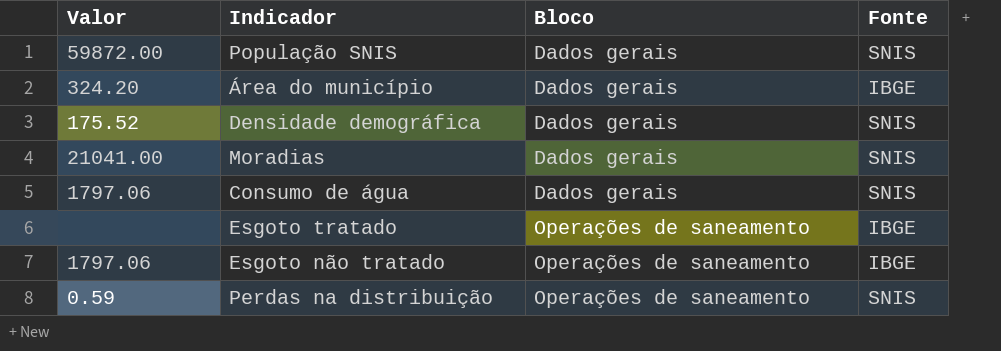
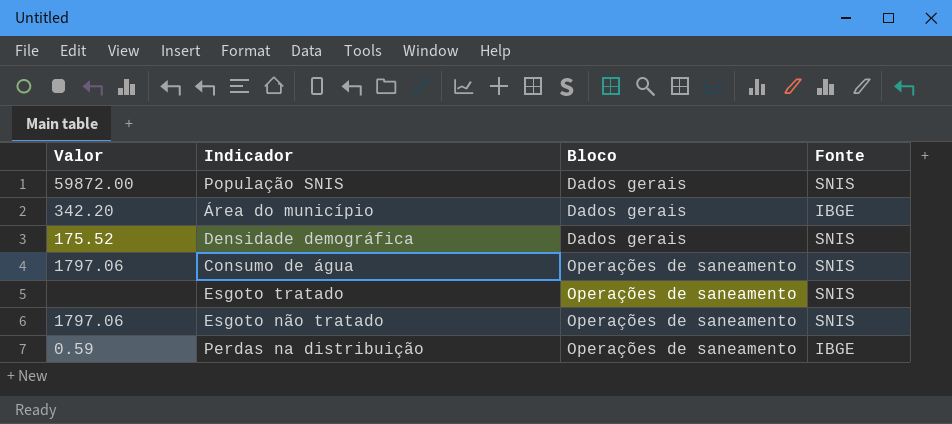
row Moradias: 21041.00 | Dados gerais | SNIS -> none
Área do município | Valor: 324.20 -> 342.20
Consumo de água | Bloco: Dados gerais -> Operações de saneamento
Esgoto tratado | Fonte: IBGE -> SNIS
Esgoto não tratado | Fonte: IBGE -> SNIS
Perdas na distribuição | Fonte: SNIS -> IBGE

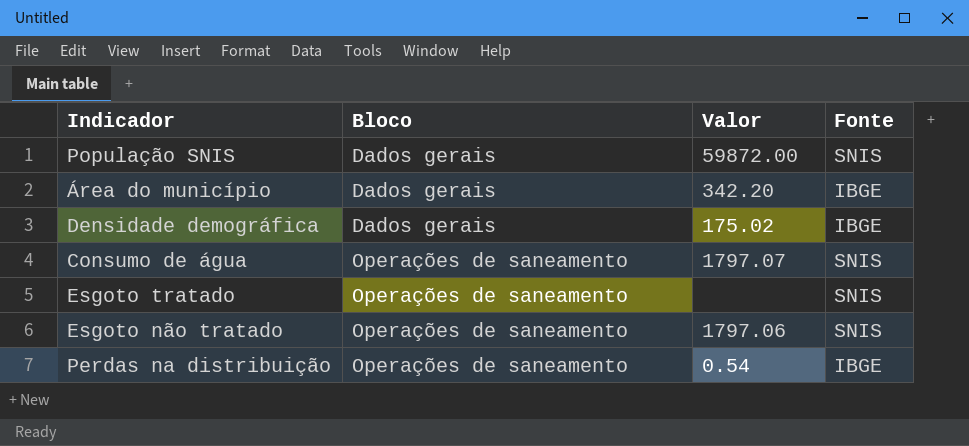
column Valor | position: 1 -> 3
Densidade demográfica | Valor: 175.52 -> 175.02
Densidade demográfica | Fonte: SNIS -> IBGE
Consumo de água | Valor: 1797.06 -> 1797.07
Perdas na distribuição | Valor: 0.59 -> 0.54

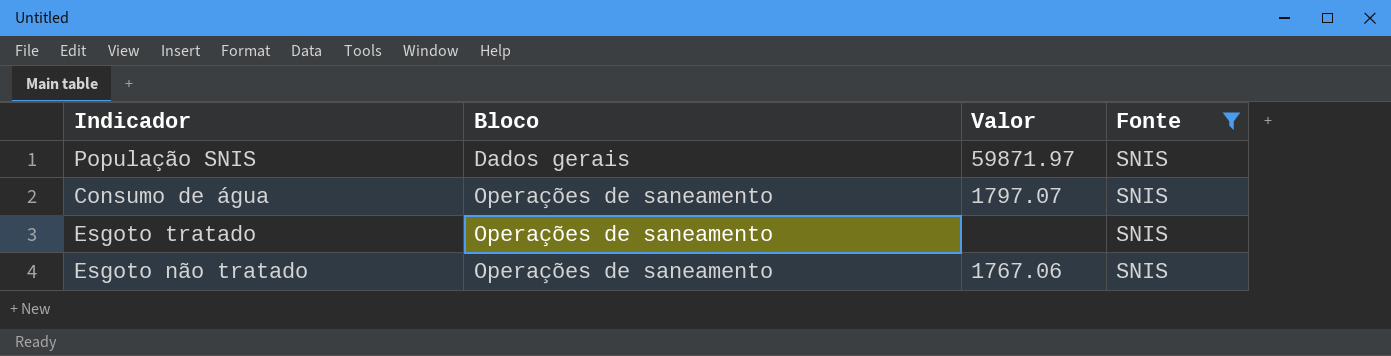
filter: none -> Fonte = SNIS
População SNIS | Valor: 59872.00 -> 59871.97
Esgoto não tratado | Valor: 1797.06 -> 1767.06

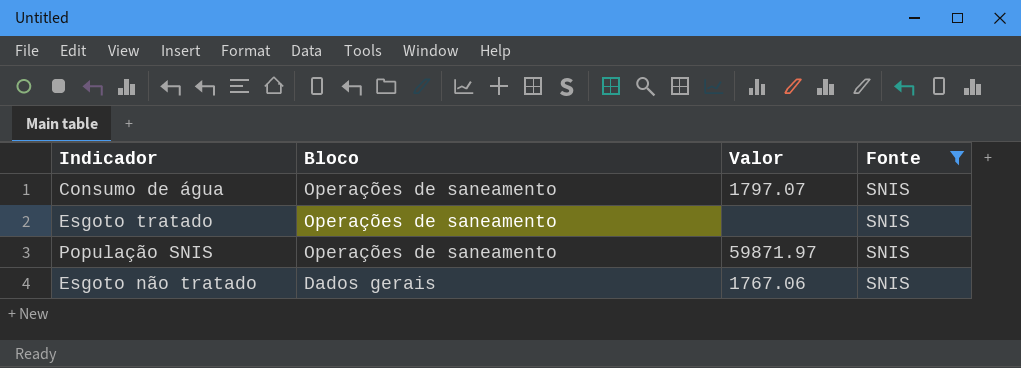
row order: Bloco ascending -> Bloco descending
População SNIS | Bloco: Dados gerais -> Operações de saneamento
Esgoto não tratado | Bloco: Operações de saneamento -> Dados gerais

